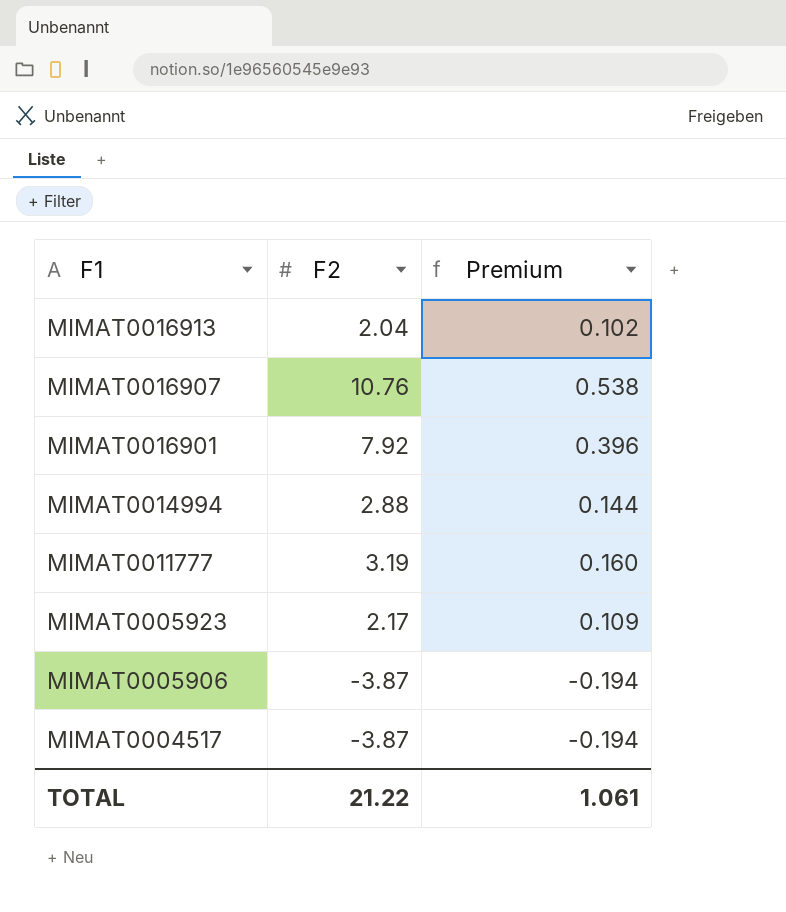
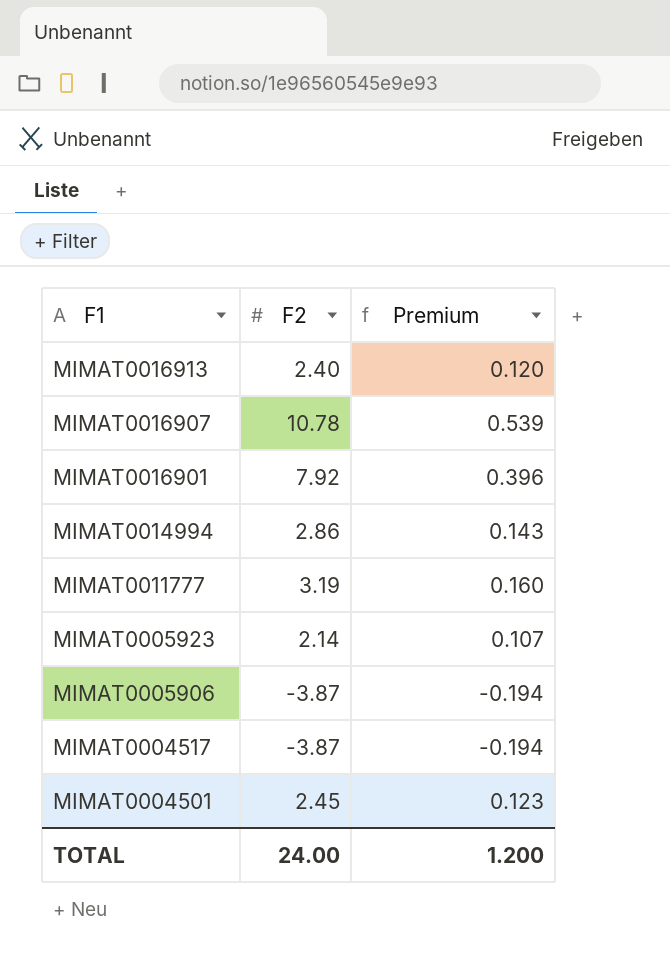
MIMAT0016913 | F2: 2.04 -> 2.40
MIMAT0016913 | Premium: 0.102 -> 0.120
MIMAT0016907 | F2: 10.76 -> 10.78
MIMAT0016907 | Premium: 0.538 -> 0.539
MIMAT0014994 | F2: 2.88 -> 2.86
MIMAT0014994 | Premium: 0.144 -> 0.143
MIMAT0005923 | F2: 2.17 -> 2.14
MIMAT0005923 | Premium: 0.109 -> 0.107
row MIMAT0004501: none -> 2.45 | 0.123
TOTAL | F2: 21.22 -> 24.00
TOTAL | Premium: 1.061 -> 1.200

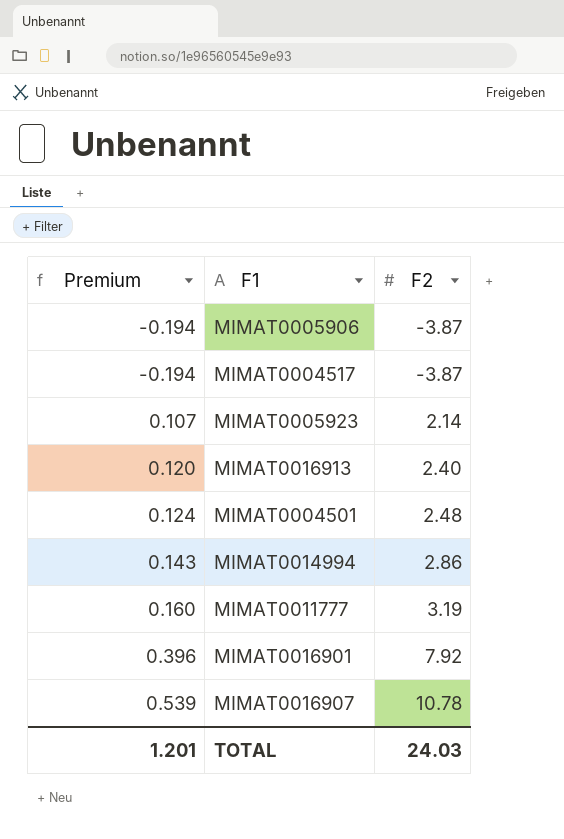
row order: F1 descending -> Premium ascending
column Premium | position: 3 -> 1
MIMAT0004501 | Premium: 0.123 -> 0.124
MIMAT0004501 | F2: 2.45 -> 2.48
TOTAL | Premium: 1.200 -> 1.201
TOTAL | F2: 24.00 -> 24.03

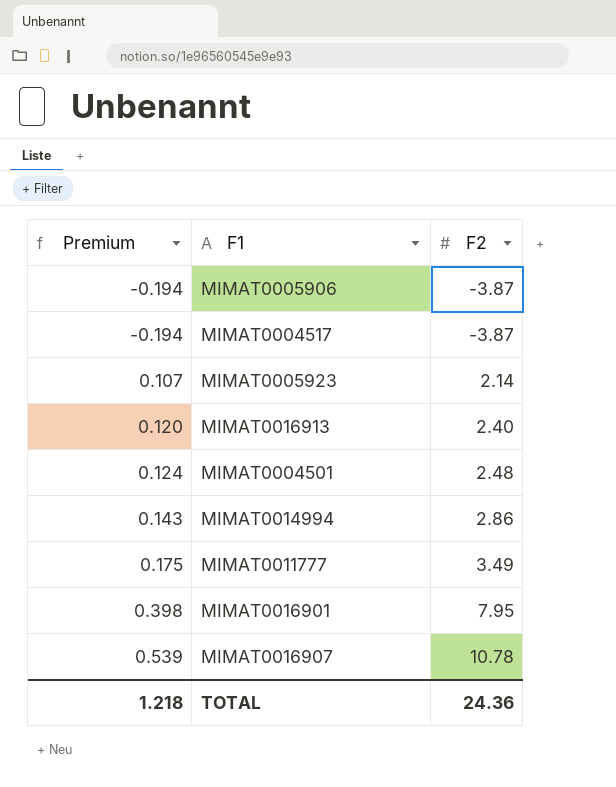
MIMAT0011777 | Premium: 0.160 -> 0.175
MIMAT0011777 | F2: 3.19 -> 3.49
MIMAT0016901 | Premium: 0.396 -> 0.398
MIMAT0016901 | F2: 7.92 -> 7.95
TOTAL | Premium: 1.201 -> 1.218
TOTAL | F2: 24.03 -> 24.36

